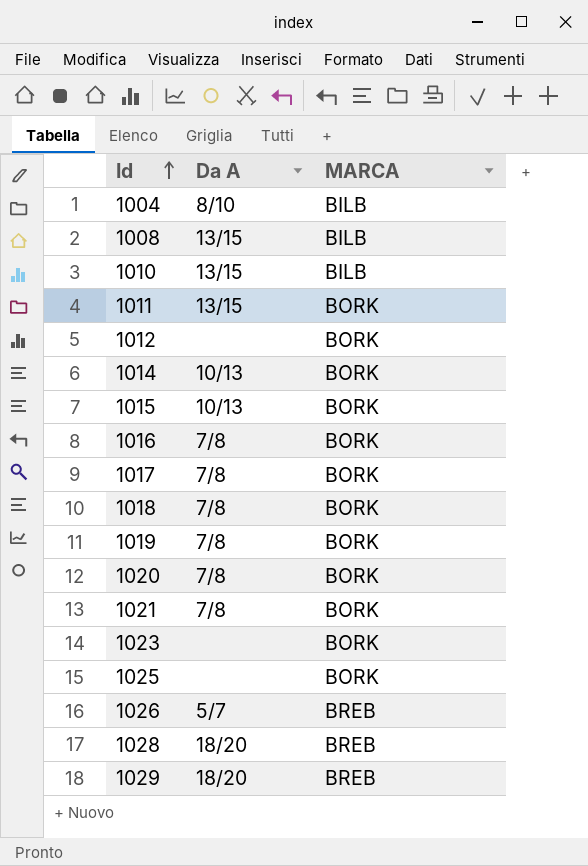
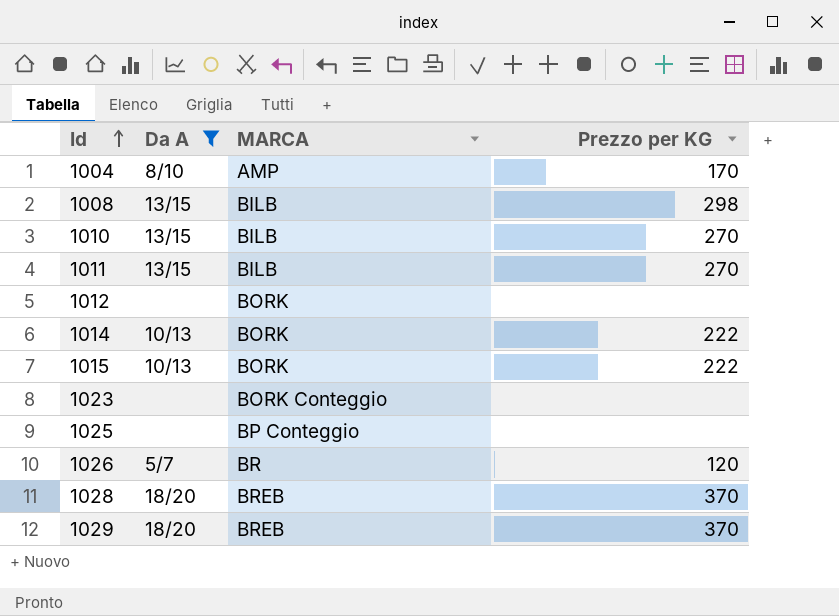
filter: none -> Da A != 7/8
column Prezzo per KG | position: none -> 4
1004 | MARCA: BILB -> AMP
1011 | MARCA: BORK -> BILB
1023 | MARCA: BORK -> BORK Conteggio
1025 | MARCA: BORK -> BP Conteggio
1026 | MARCA: BREB -> BR

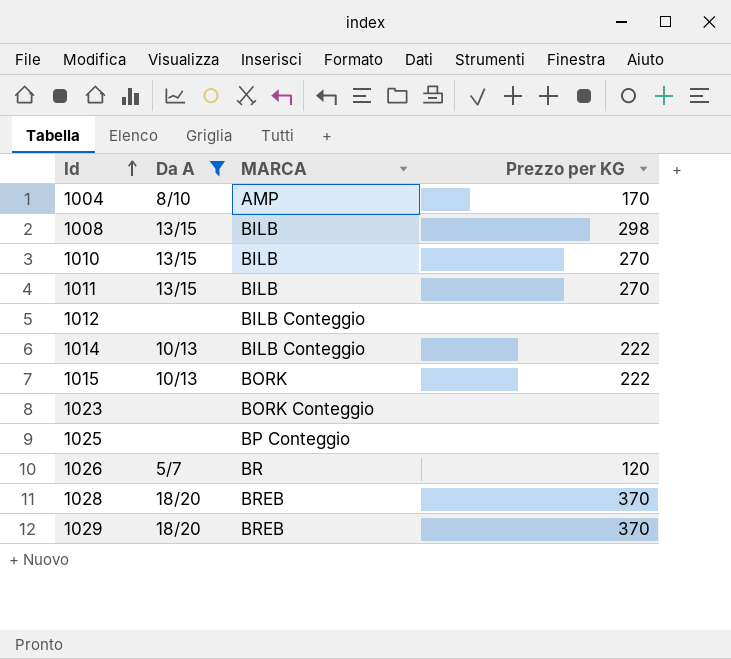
1012 | MARCA: BORK -> BILB Conteggio
1014 | MARCA: BORK -> BILB Conteggio

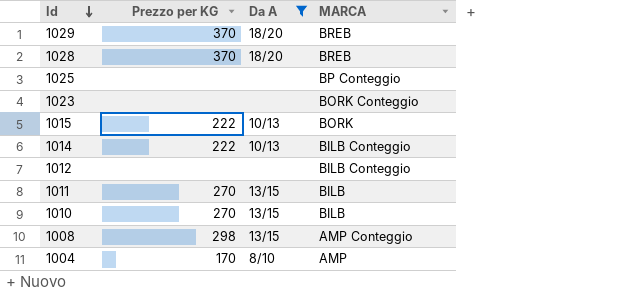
row order: Id ascending -> Id descending
column Prezzo per KG | position: 4 -> 2
row 1026: 5/7 | BR | 120 -> none
1008 | MARCA: BILB -> AMP Conteggio

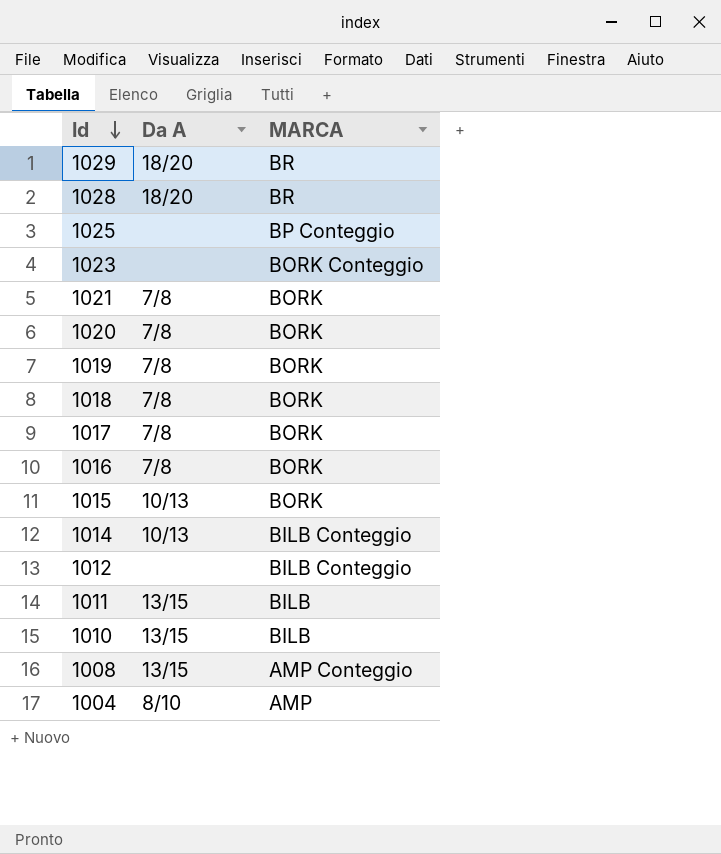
filter: Da A != 7/8 -> none
column Prezzo per KG | position: 2 -> none
1029 | MARCA: BREB -> BR
1028 | MARCA: BREB -> BR

